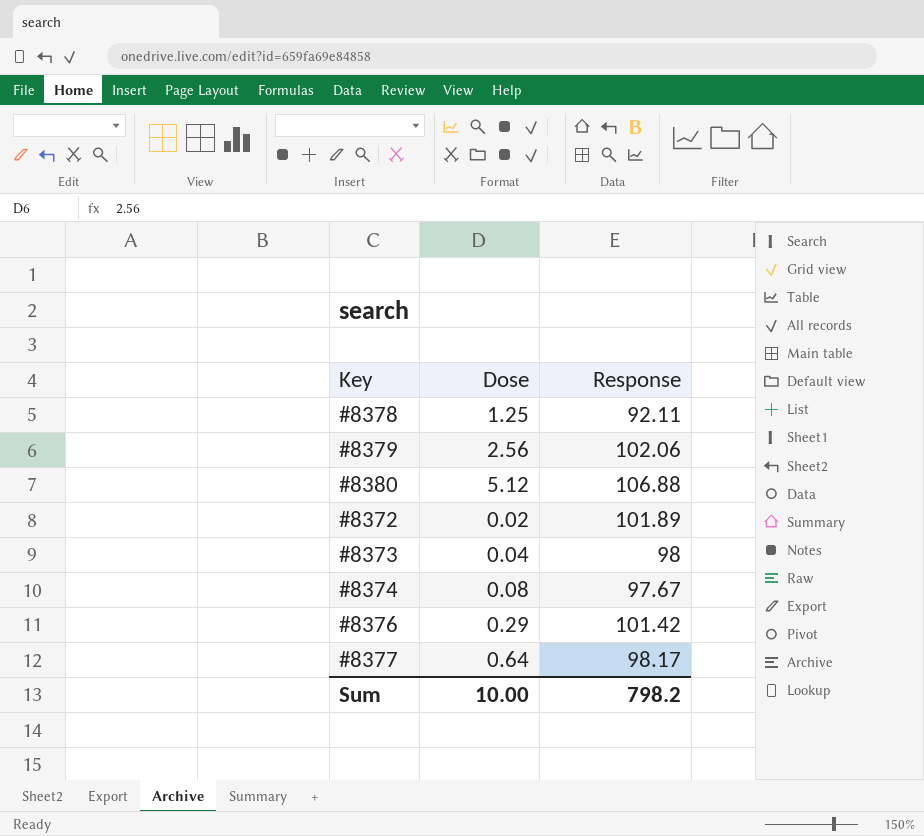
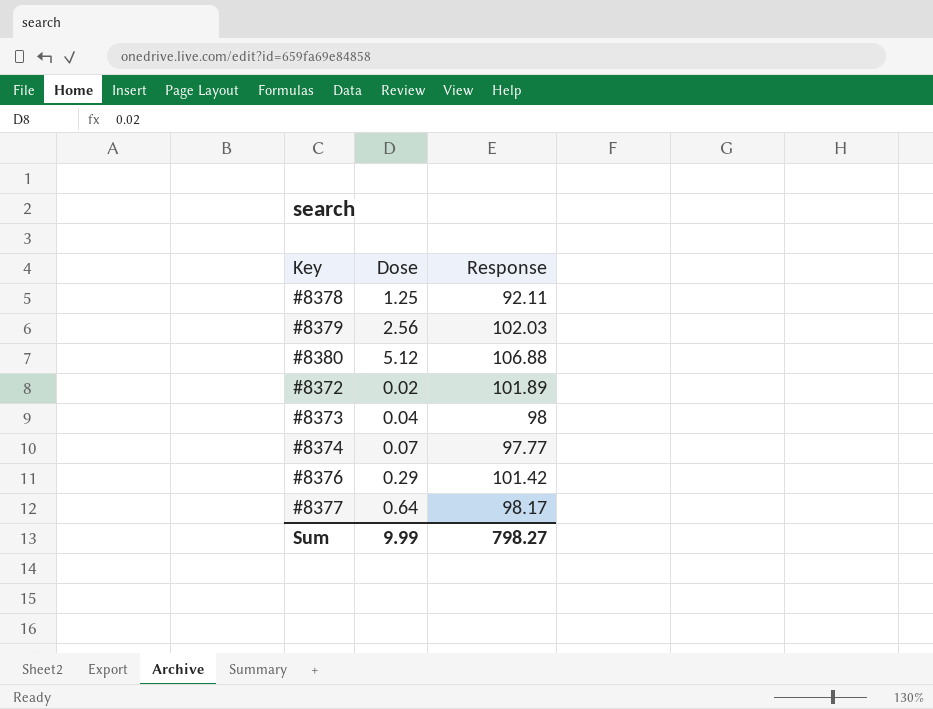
#8379 | Response: 102.06 -> 102.03
#8374 | Dose: 0.08 -> 0.07
#8374 | Response: 97.67 -> 97.77
Sum | Dose: 10.00 -> 9.99
Sum | Response: 798.2 -> 798.27

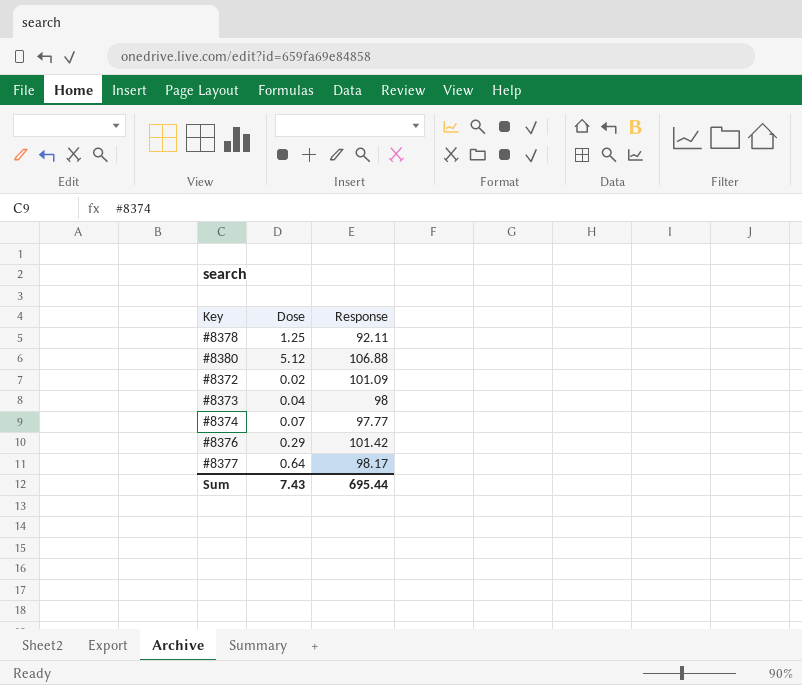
row #8379: 2.56 | 102.03 -> none
#8372 | Response: 101.89 -> 101.09
Sum | Dose: 9.99 -> 7.43
Sum | Response: 798.27 -> 695.44

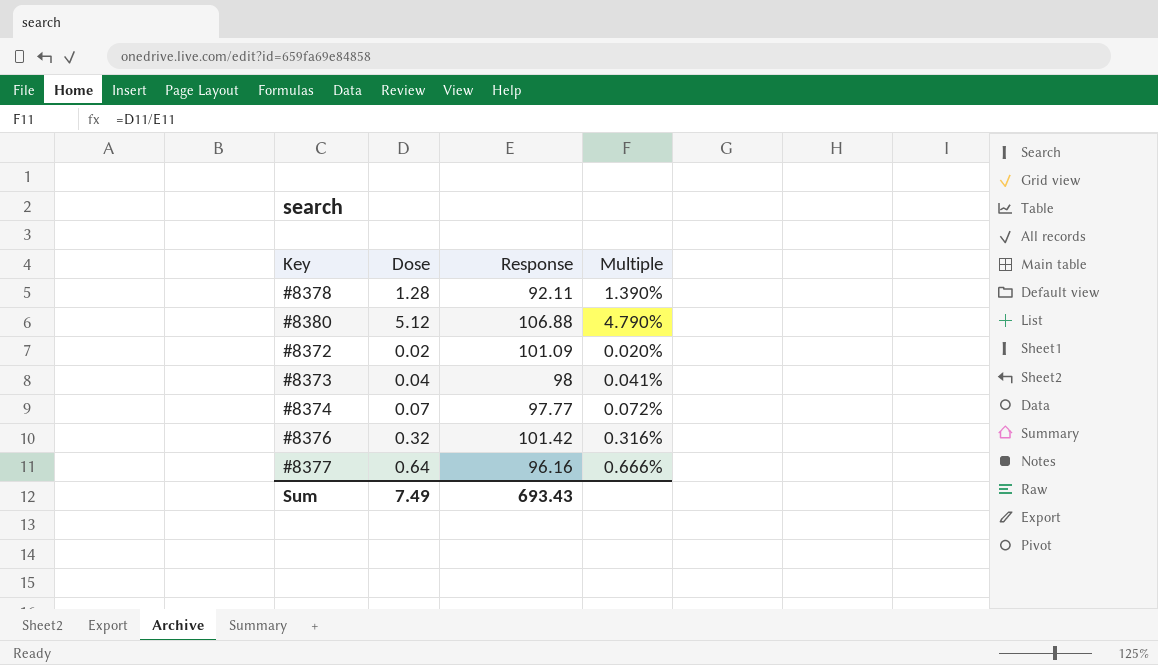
column Multiple | formula: none -> [Dose] / [Response]
#8378 | Dose: 1.25 -> 1.28
#8376 | Dose: 0.29 -> 0.32
#8377 | Response: 98.17 -> 96.16
Sum | Dose: 7.43 -> 7.49
Sum | Response: 695.44 -> 693.43

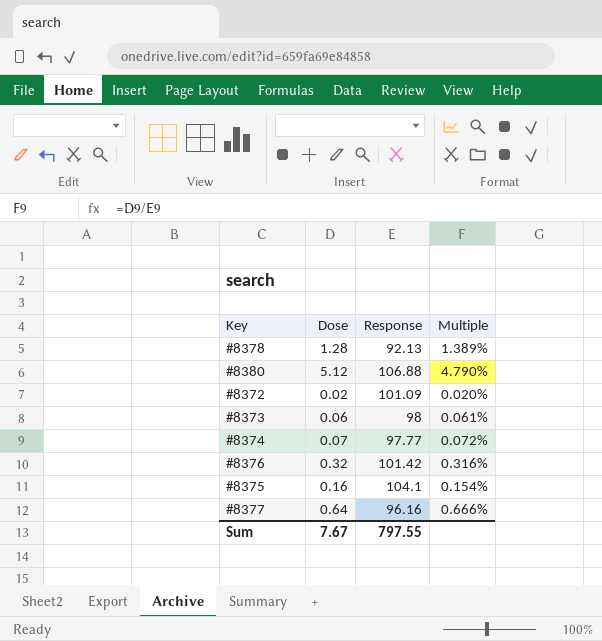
#8378 | Response: 92.11 -> 92.13
#8378 | Multiple: 1.390% -> 1.389%
#8373 | Dose: 0.04 -> 0.06
#8373 | Multiple: 0.041% -> 0.061%
row #8375: none -> 0.16 | 104.1 | 0.154%
Sum | Dose: 7.49 -> 7.67
Sum | Response: 693.43 -> 797.55

